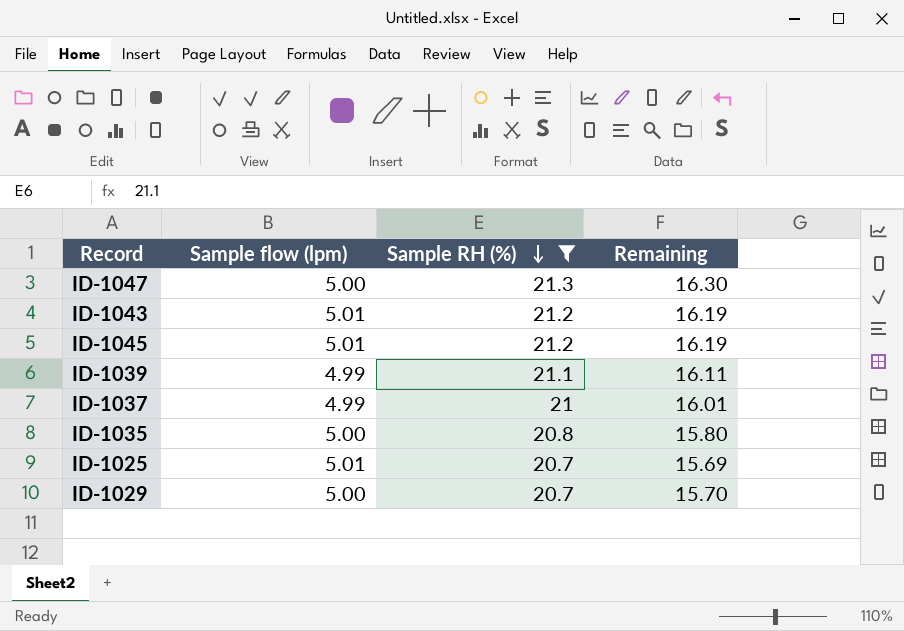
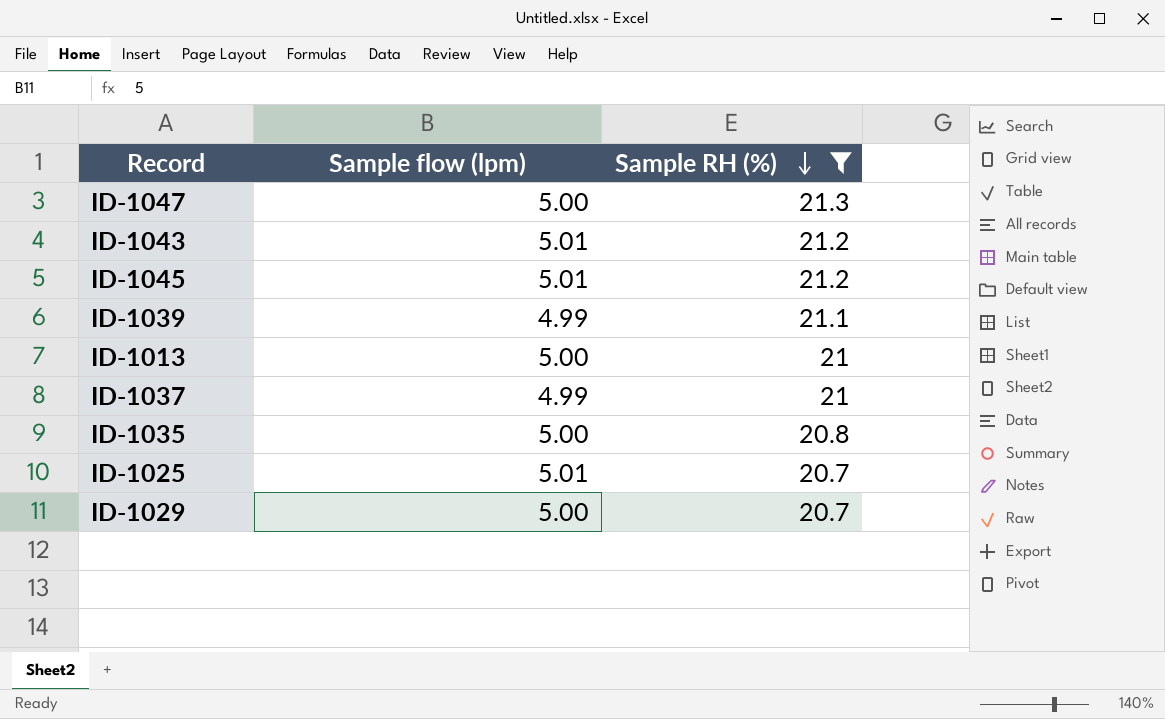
column Remaining | formula: [Sample RH (%)] - [Sample flow (lpm)] -> none
row ID-1013: none -> 5.00 | 21

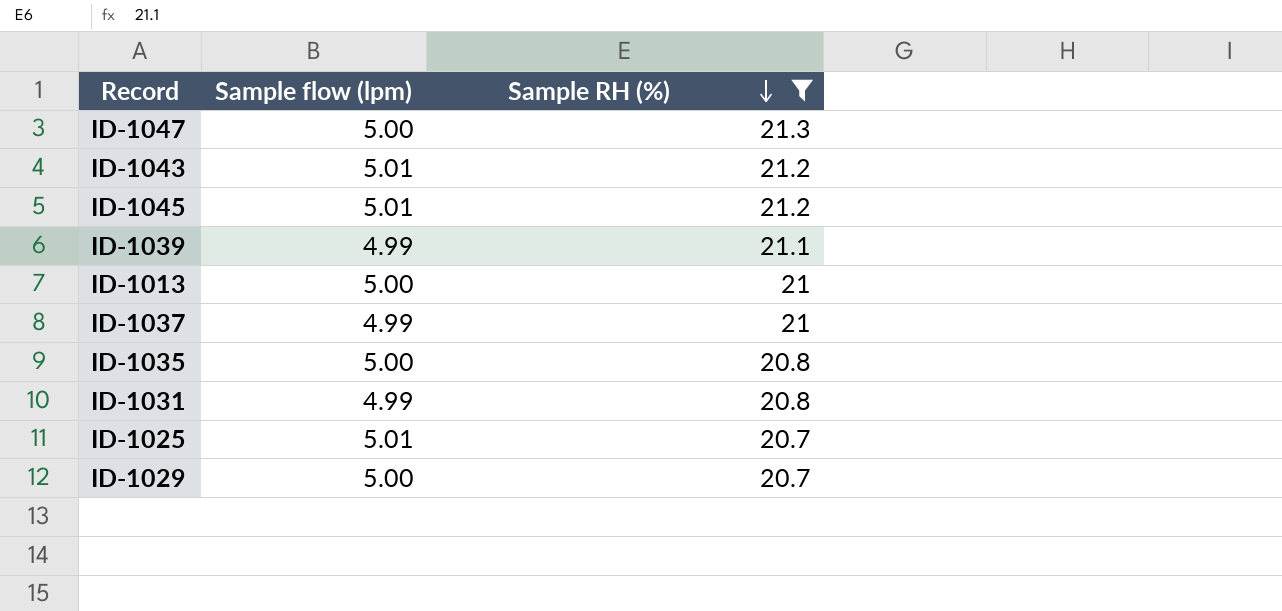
row ID-1031: none -> 4.99 | 20.8

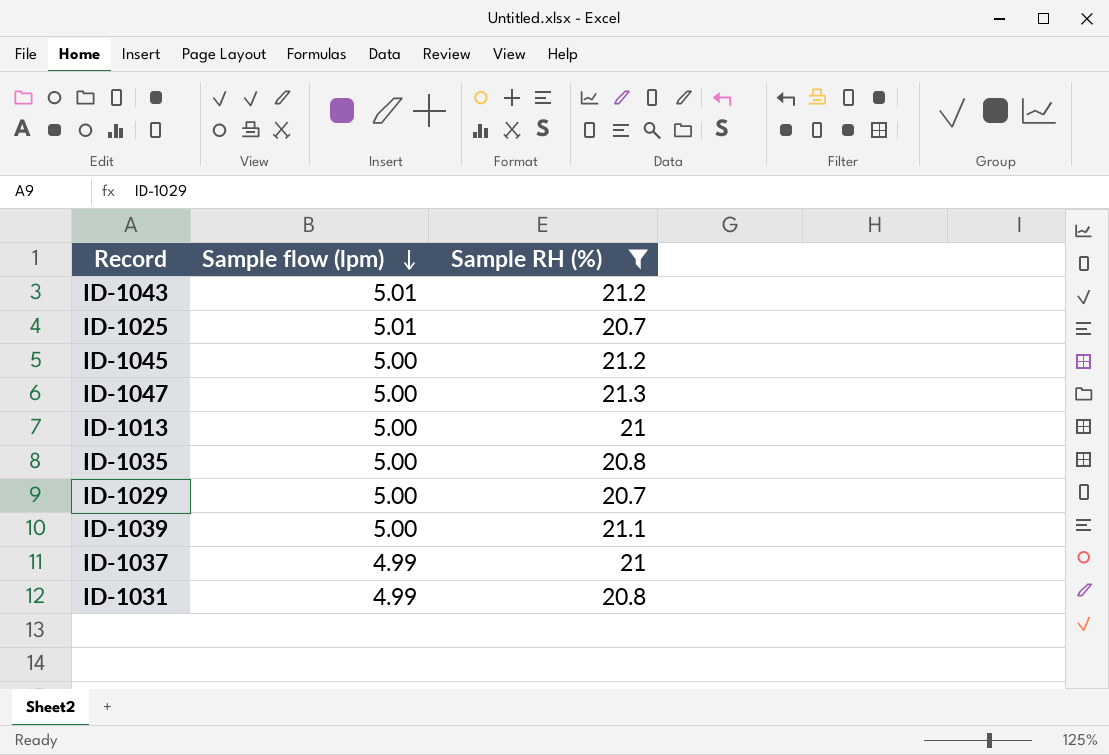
row order: Sample RH (%) descending -> Sample flow (lpm) descending
ID-1045 | Sample flow (lpm): 5.01 -> 5.00
ID-1039 | Sample flow (lpm): 4.99 -> 5.00

